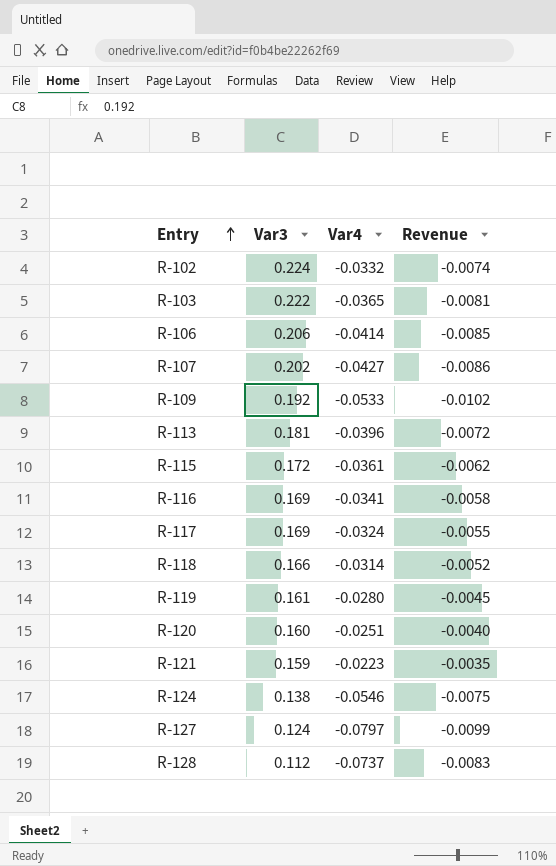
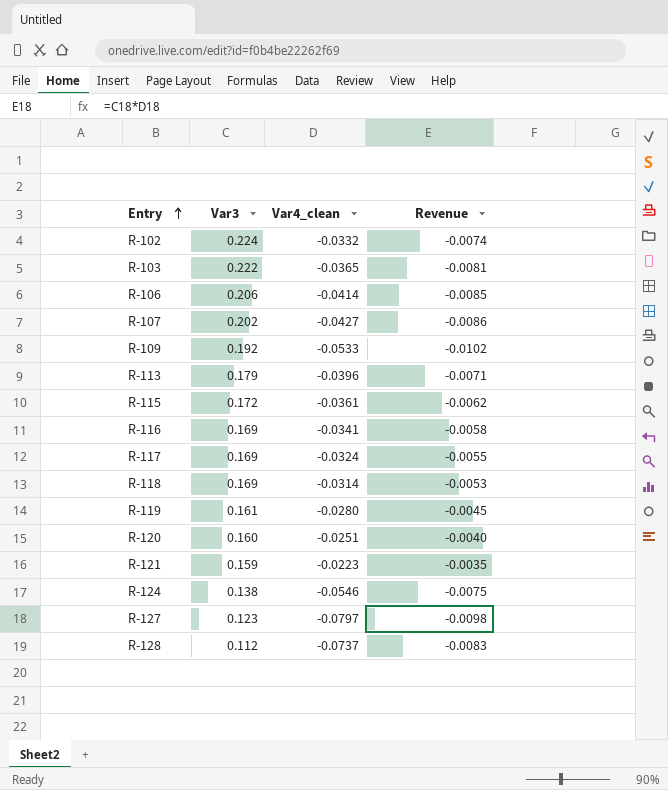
column name: Var4 -> Var4_clean
R-113 | Var3: 0.181 -> 0.179
R-113 | Revenue: -0.0072 -> -0.0071
R-118 | Var3: 0.166 -> 0.169
R-118 | Revenue: -0.0052 -> -0.0053
R-127 | Var3: 0.124 -> 0.123
R-127 | Revenue: -0.0099 -> -0.0098

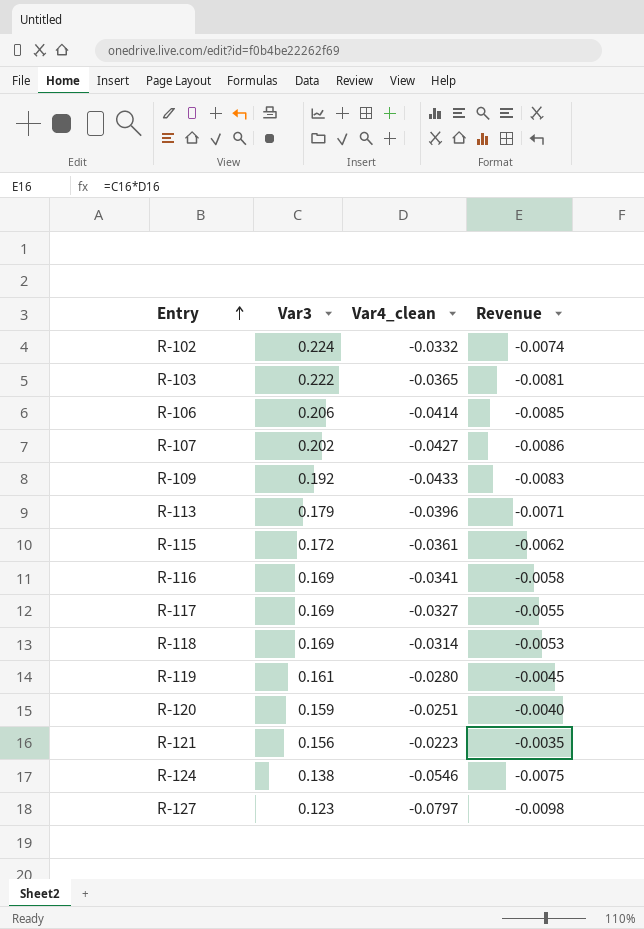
row R-128: 0.112 | -0.0737 | -0.0083 -> none
R-109 | Var4_clean: -0.0533 -> -0.0433
R-109 | Revenue: -0.0102 -> -0.0083
R-117 | Var4_clean: -0.0324 -> -0.0327
R-120 | Var3: 0.160 -> 0.159
R-121 | Var3: 0.159 -> 0.156

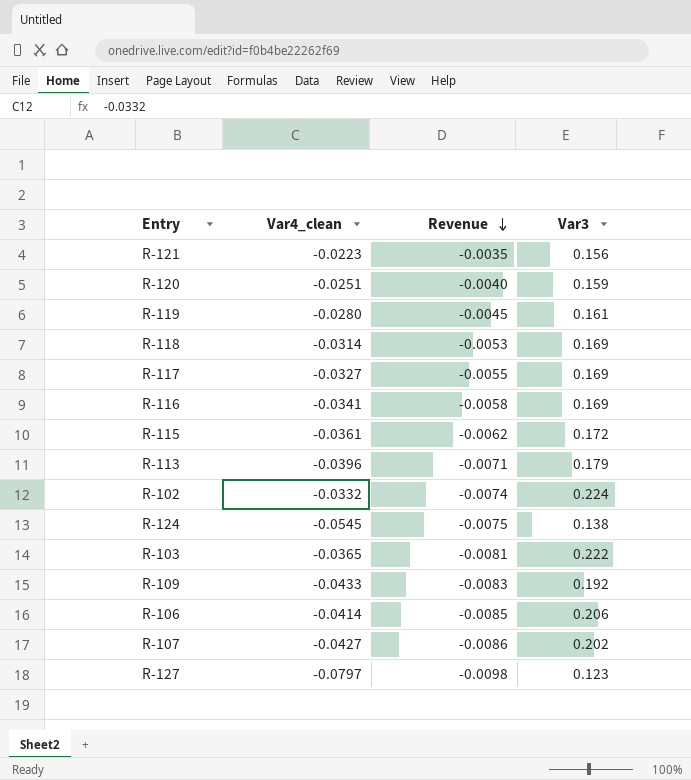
row order: Entry ascending -> Revenue descending
column Var3 | position: 2 -> 4
R-124 | Var4_clean: -0.0546 -> -0.0545

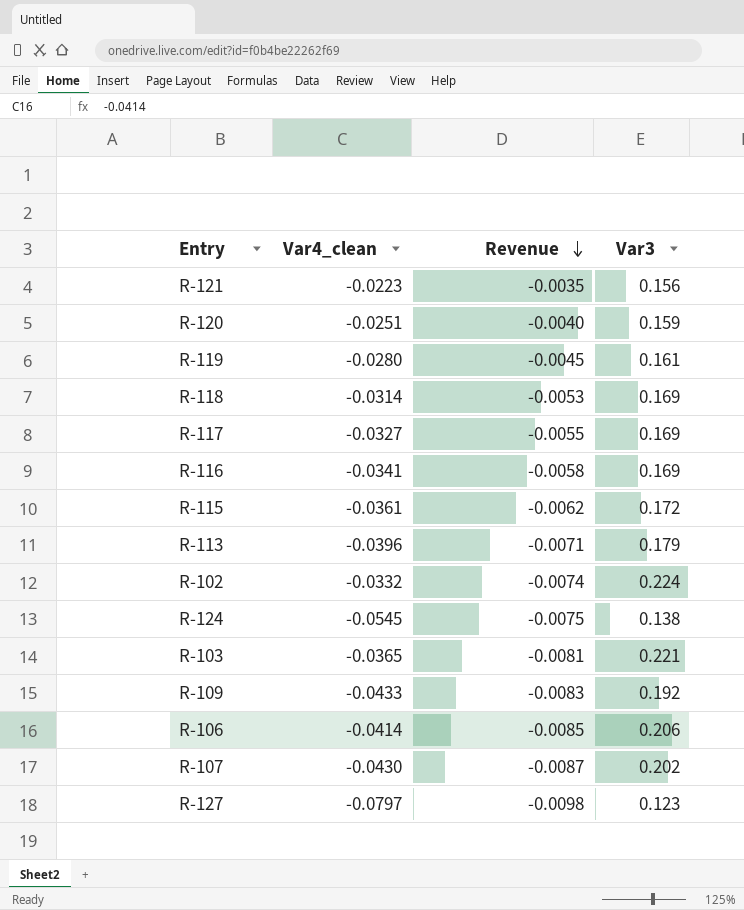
R-103 | Var3: 0.222 -> 0.221
R-107 | Var4_clean: -0.0427 -> -0.0430
R-107 | Revenue: -0.0086 -> -0.0087

